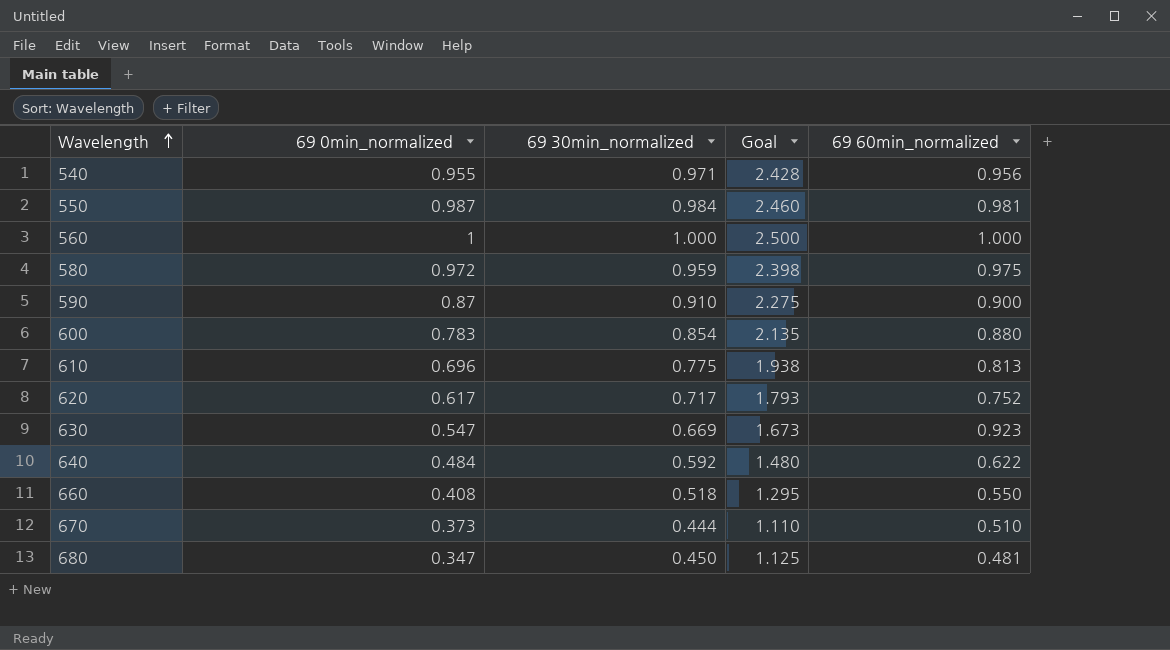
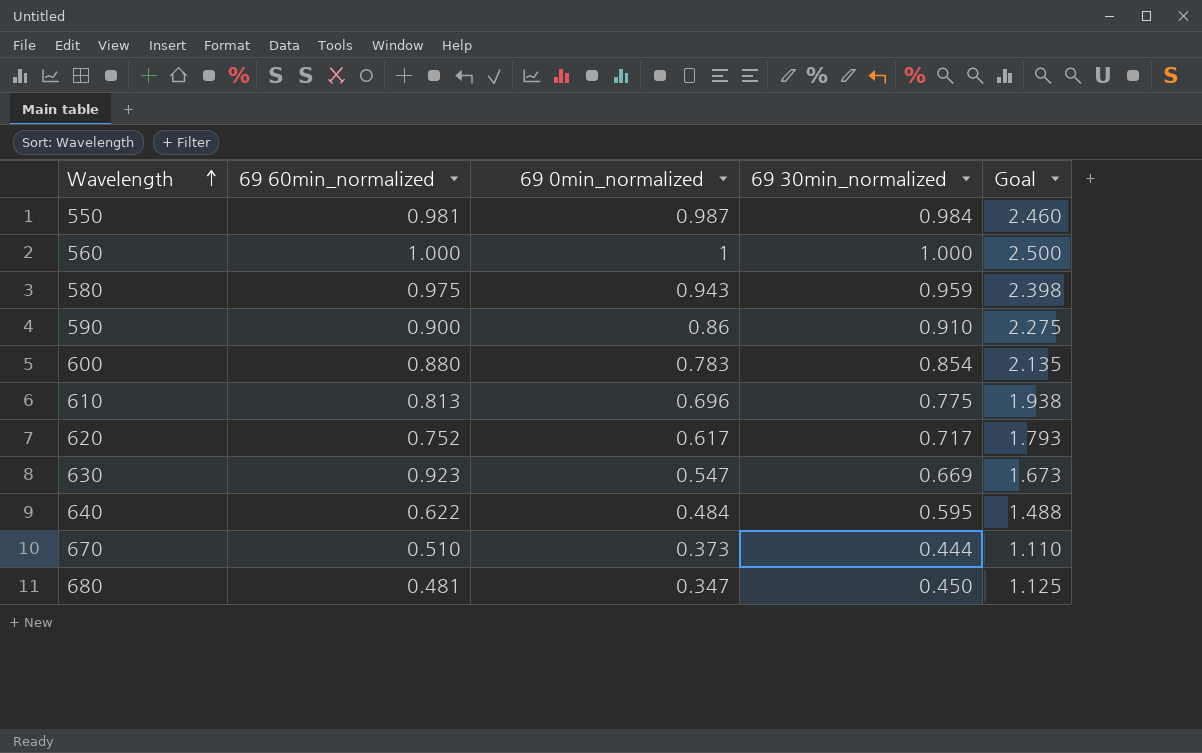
column 69 60min_normalized | position: 5 -> 2
row 540: 0.955 | 0.971 | 2.428 | 0.956 -> none
row 660: 0.408 | 0.518 | 1.295 | 0.550 -> none
580 | 69 0min_normalized: 0.972 -> 0.943
590 | 69 0min_normalized: 0.87 -> 0.86
640 | 69 30min_normalized: 0.592 -> 0.595
640 | Goal: 1.480 -> 1.488

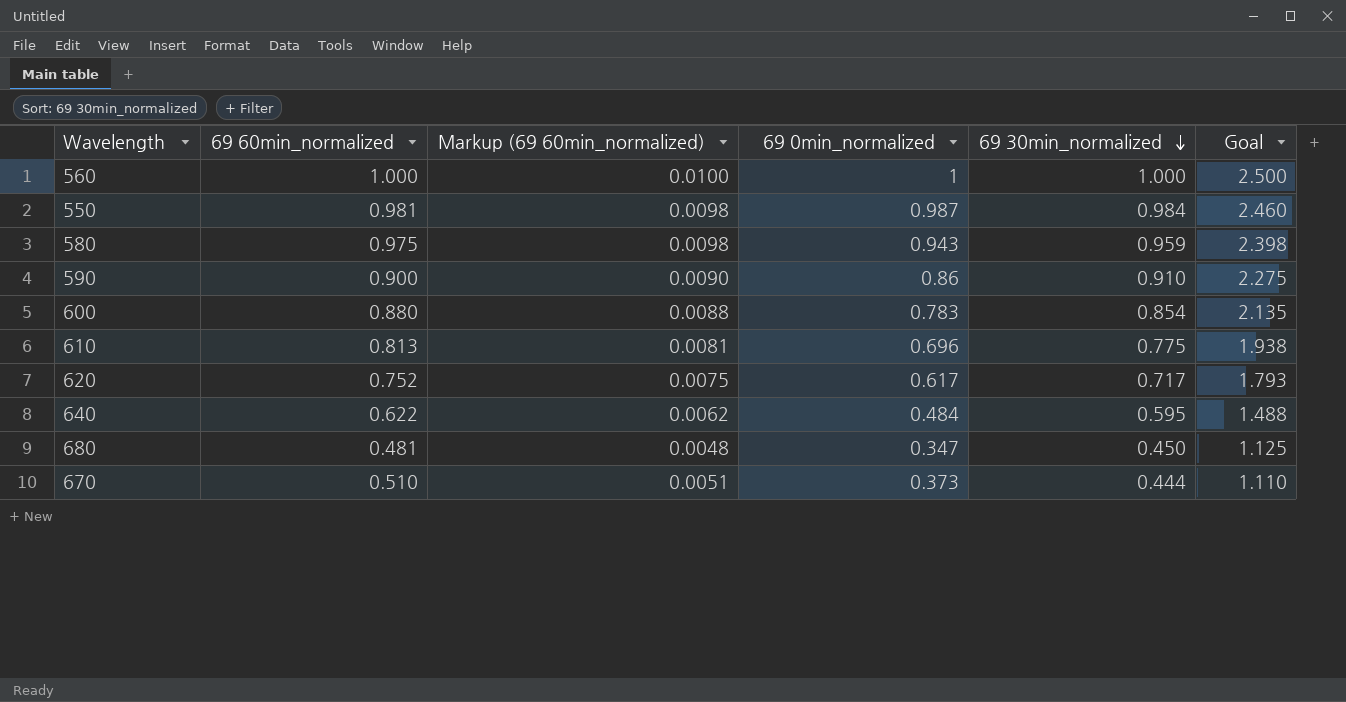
row order: Wavelength ascending -> 69 30min_normalized descending
column Markup (69 60min_normalized) | formula: none -> [69 60min_normalized] * 0.01
row 630: 0.923 | 0.547 | 0.669 | 1.673 -> none

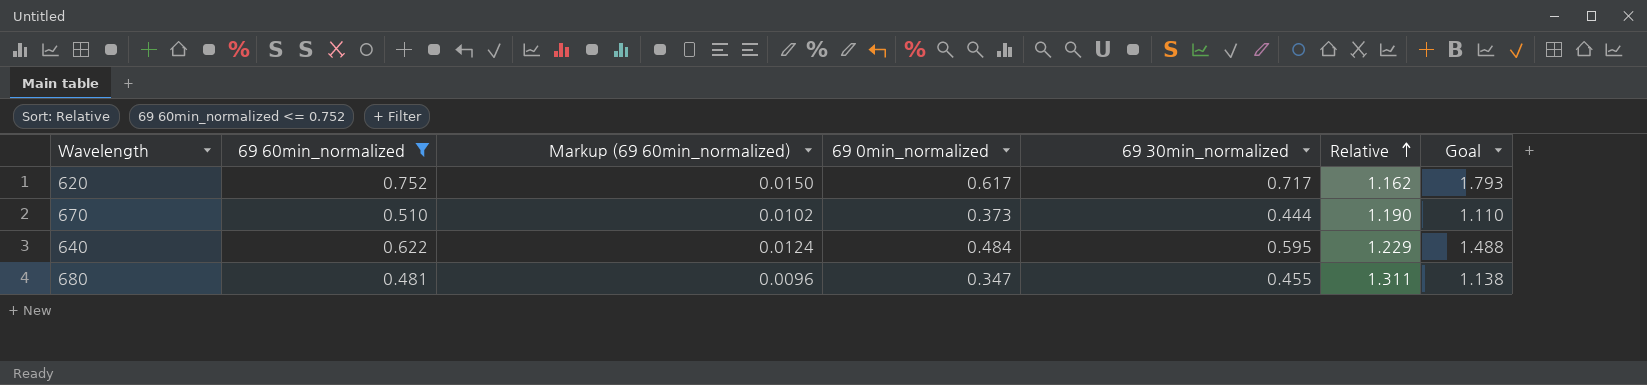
filter: none -> 69 60min_normalized <= 0.752
row order: 69 30min_normalized descending -> Relative ascending
column Markup (69 60min_normalized) | formula: [69 60min_normalized] * 0.01 -> [69 60min_normalized] * 0.02
column Relative | formula: none -> [69 30min_normalized] / [69 0min_normalized]
680 | 69 30min_normalized: 0.450 -> 0.455
680 | Goal: 1.125 -> 1.138

